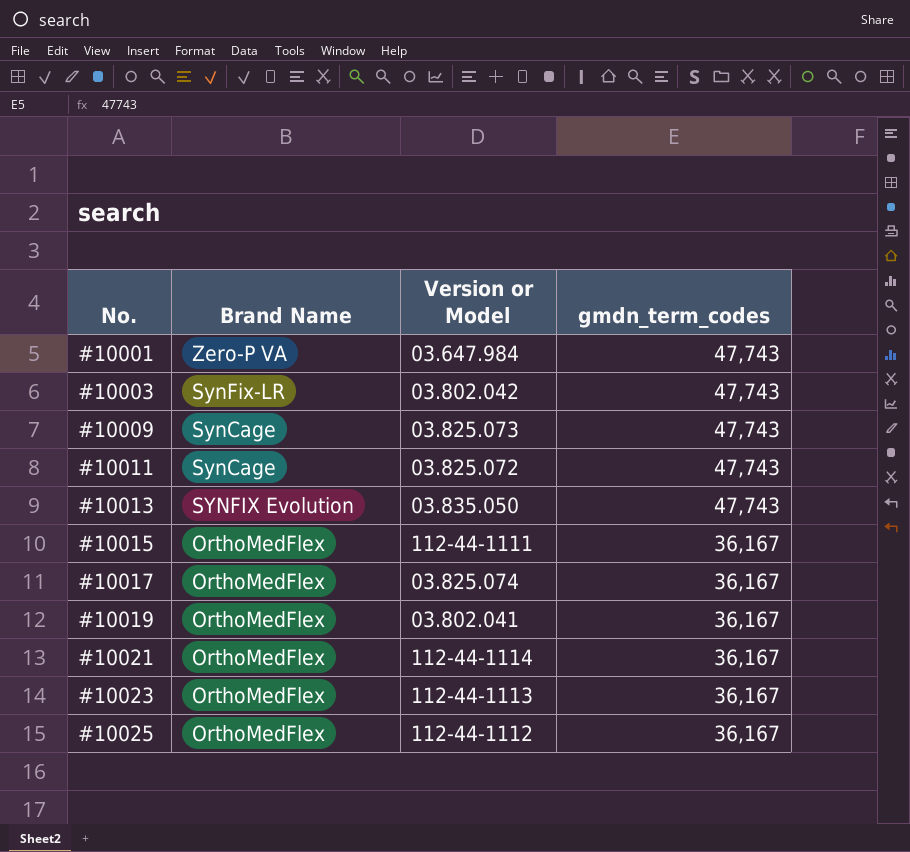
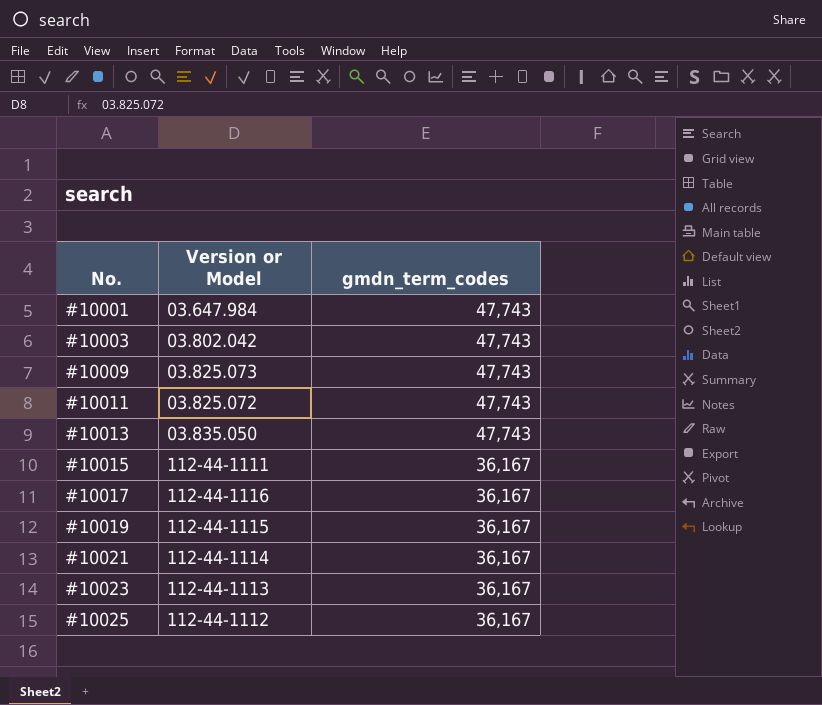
column Brand Name | position: 2 -> none
#10017 | Version or Model: 03.825.074 -> 112-44-1116
#10019 | Version or Model: 03.802.041 -> 112-44-1115

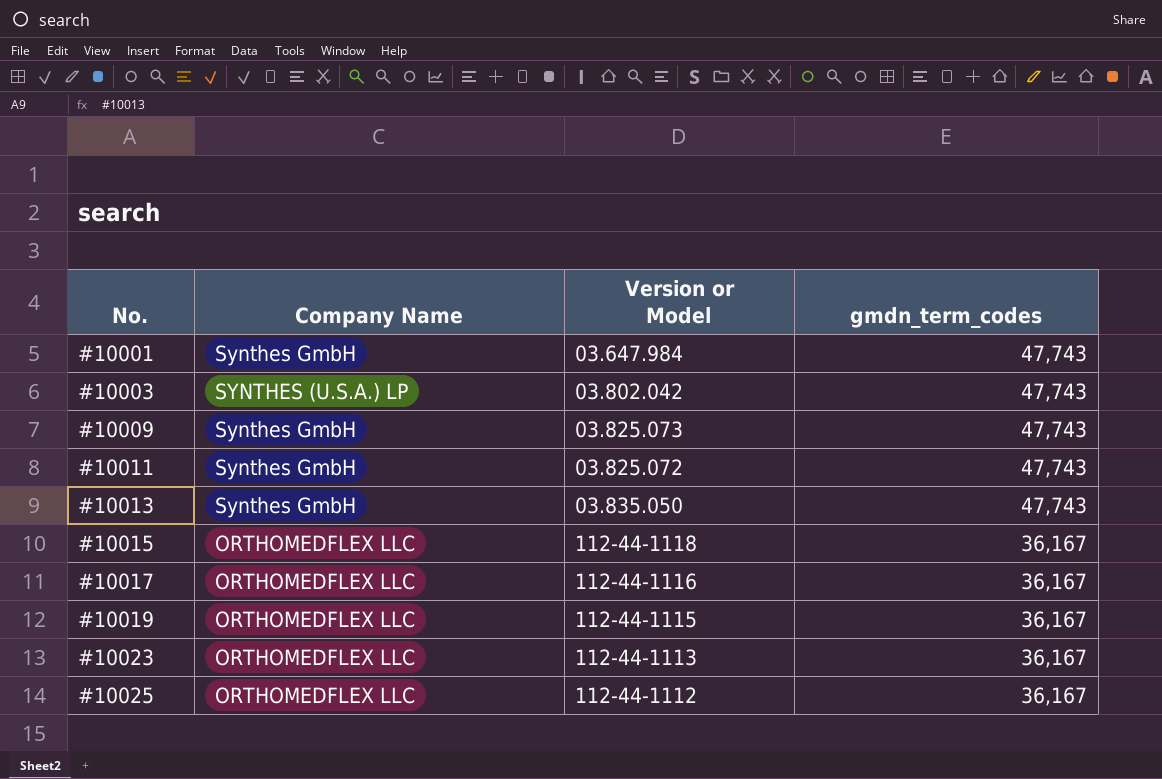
column Company Name | position: none -> 2
row #10021: 112-44-1114 | 36,167 -> none
#10015 | Version or Model: 112-44-1111 -> 112-44-1118

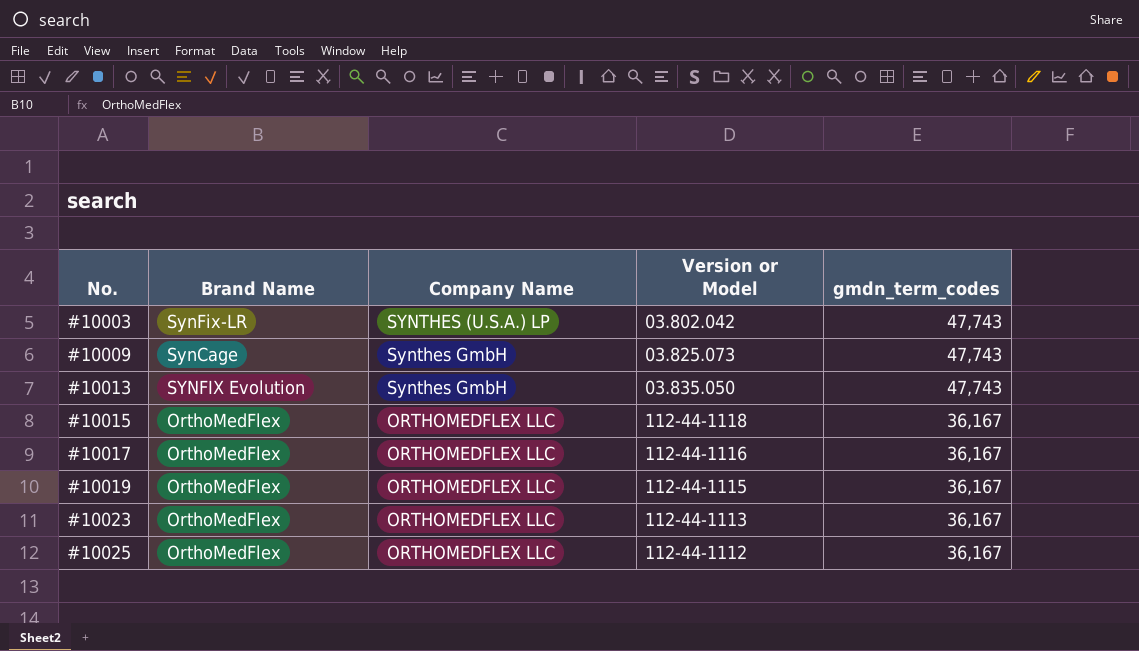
column Brand Name | position: none -> 2
row #10001: Synthes GmbH | 03.647.984 | 47,743 -> none
row #10011: Synthes GmbH | 03.825.072 | 47,743 -> none

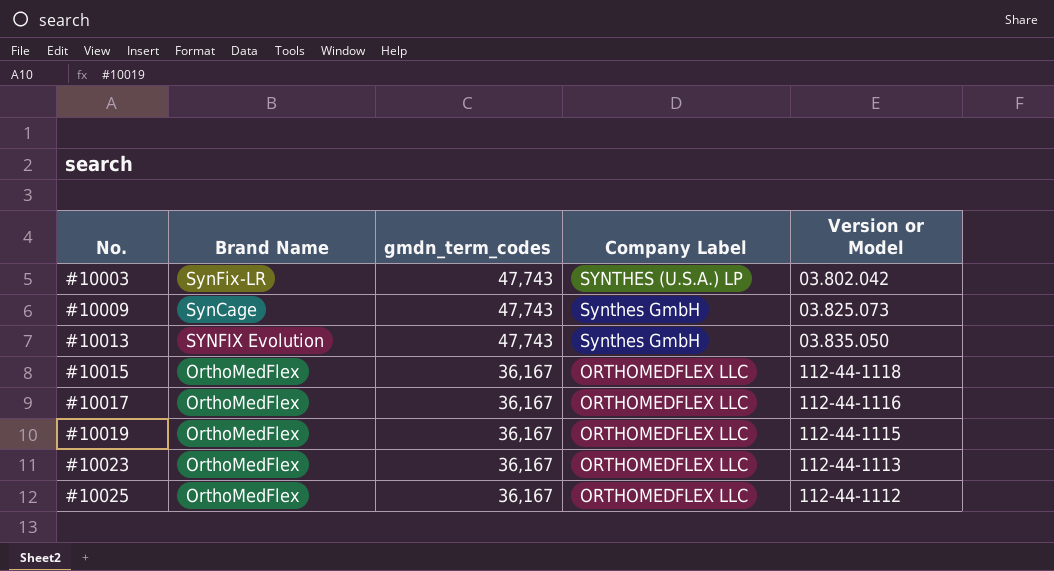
column gmdn_term_codes | position: 5 -> 3
column name: Company Name -> Company Label

